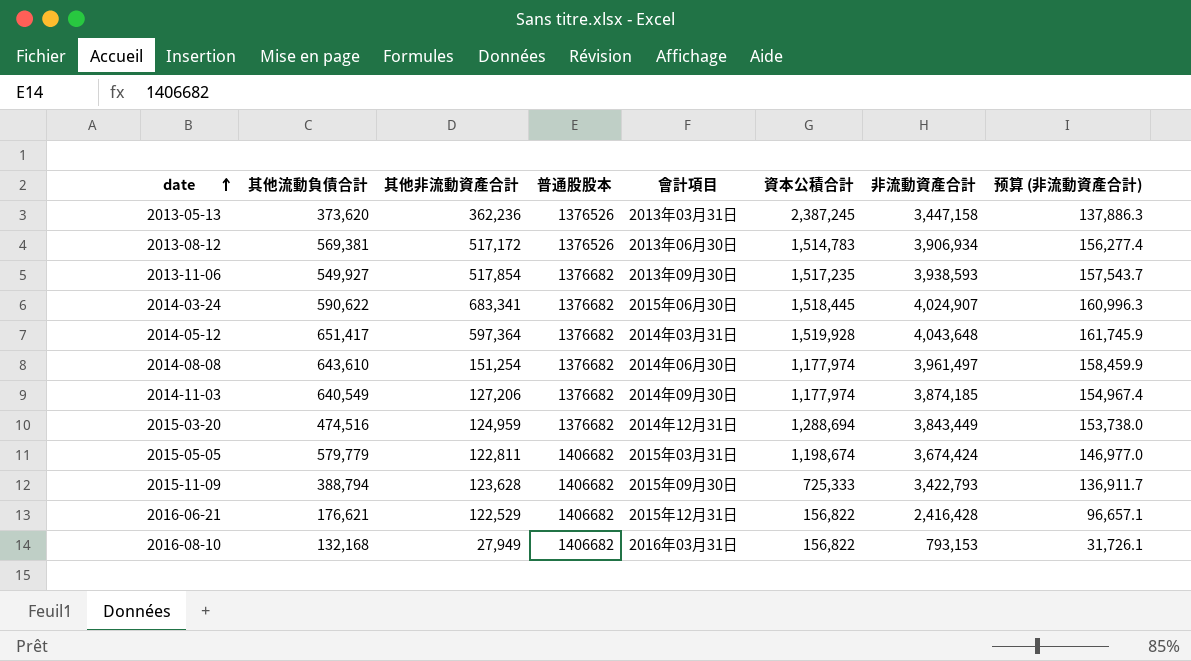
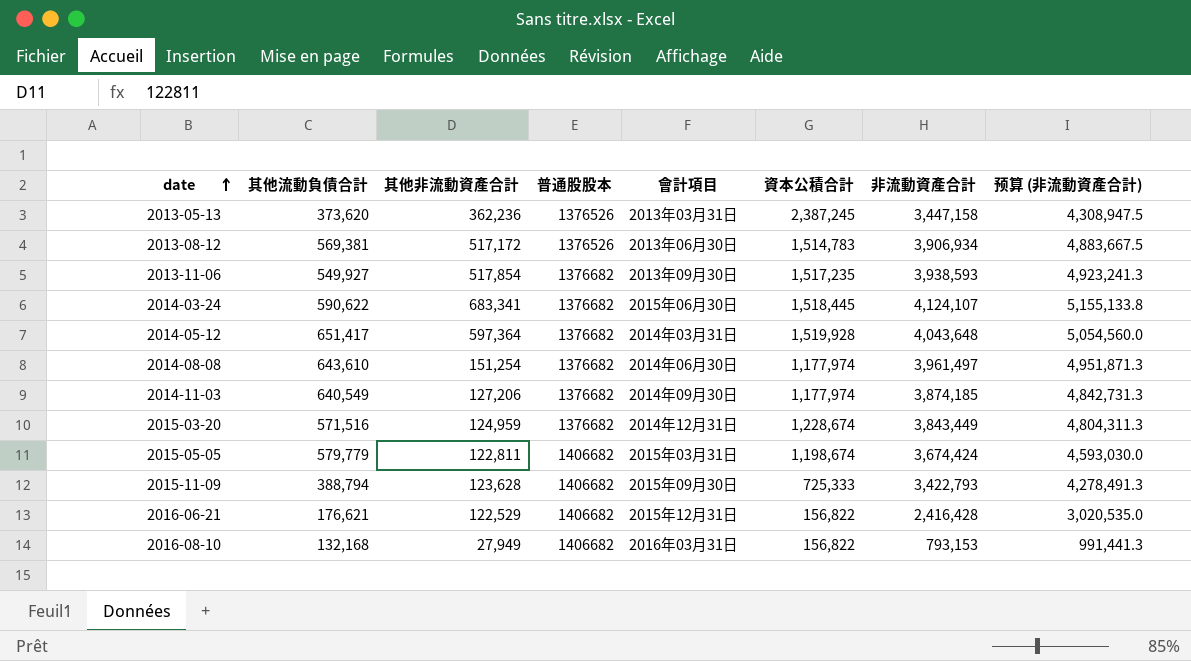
column 预算 (非流動資產合計) | formula: [非流動資產合計] * 0.04 -> [非流動資產合計] * 1.25
2014-03-24 | 非流動資產合計: 4,024,907 -> 4,124,107
2015-03-20 | 其他流動負債合計: 474,516 -> 571,516
2015-03-20 | 資本公積合計: 1,288,694 -> 1,228,674

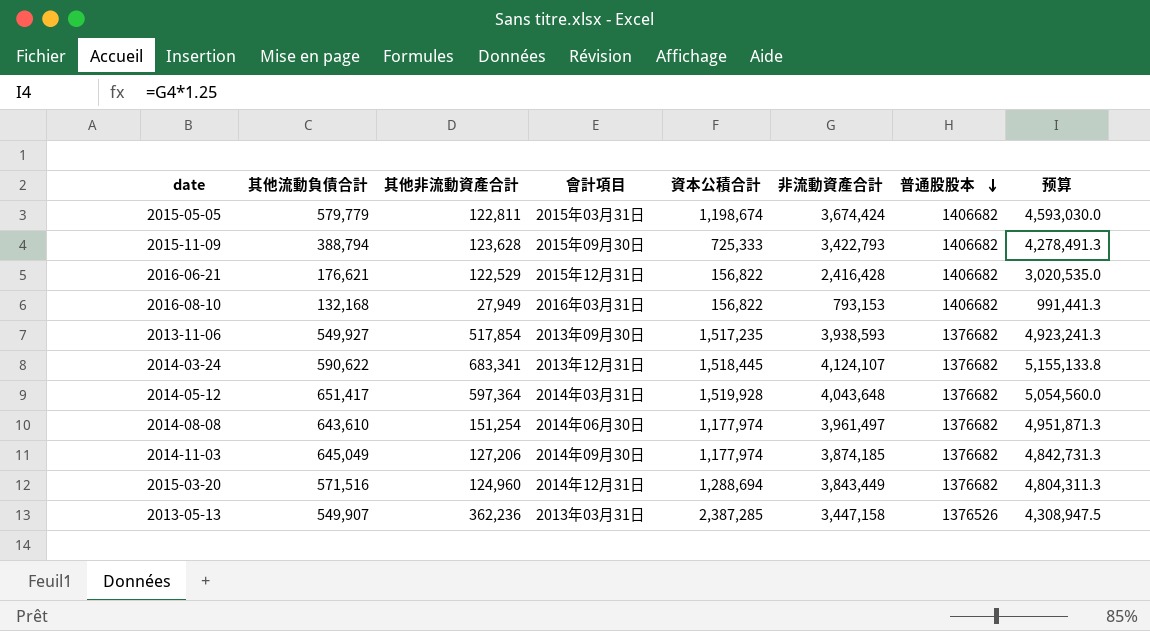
row order: date ascending -> 普通股股本 descending
column 普通股股本 | position: 4 -> 7
column name: 预算 (非流動資產合計) -> 预算
row 2013-08-12: 569,381 | 517,172 | 1376526 | 2013年06月30日 | 1,514,783 | 3,906,934 | 4,883,667.5 -> none
2014-03-24 | 會計項目: 2015年06月30日 -> 2013年12月31日
2014-11-03 | 其他流動負債合計: 640,549 -> 645,049
2015-03-20 | 其他非流動資產合計: 124,959 -> 124,960
2015-03-20 | 資本公積合計: 1,228,674 -> 1,288,694
2013-05-13 | 其他流動負債合計: 373,620 -> 549,907
2013-05-13 | 資本公積合計: 2,387,245 -> 2,387,285

